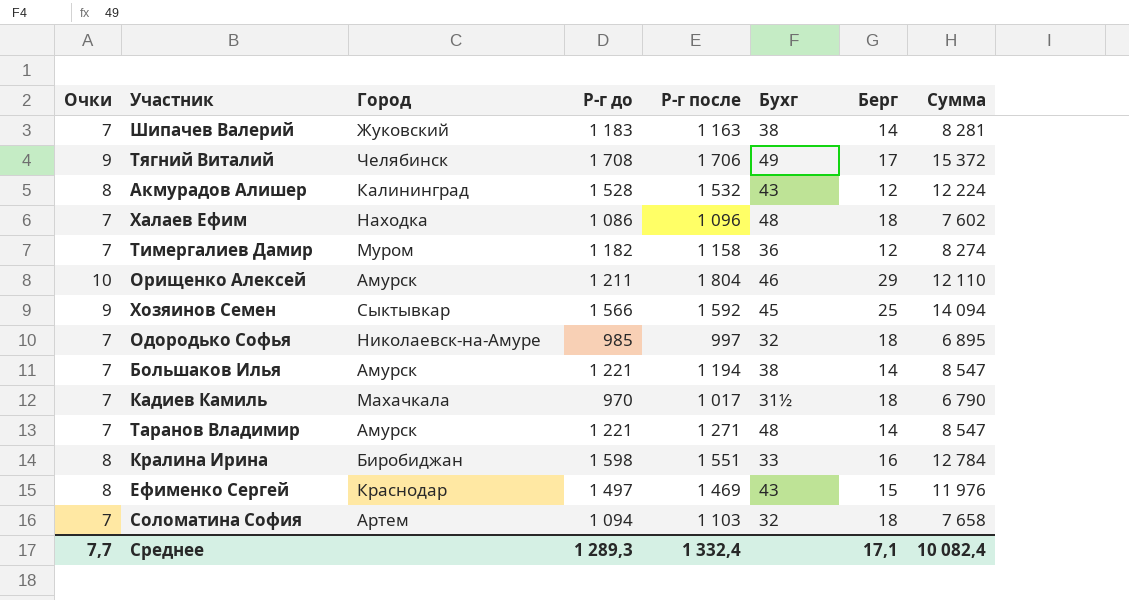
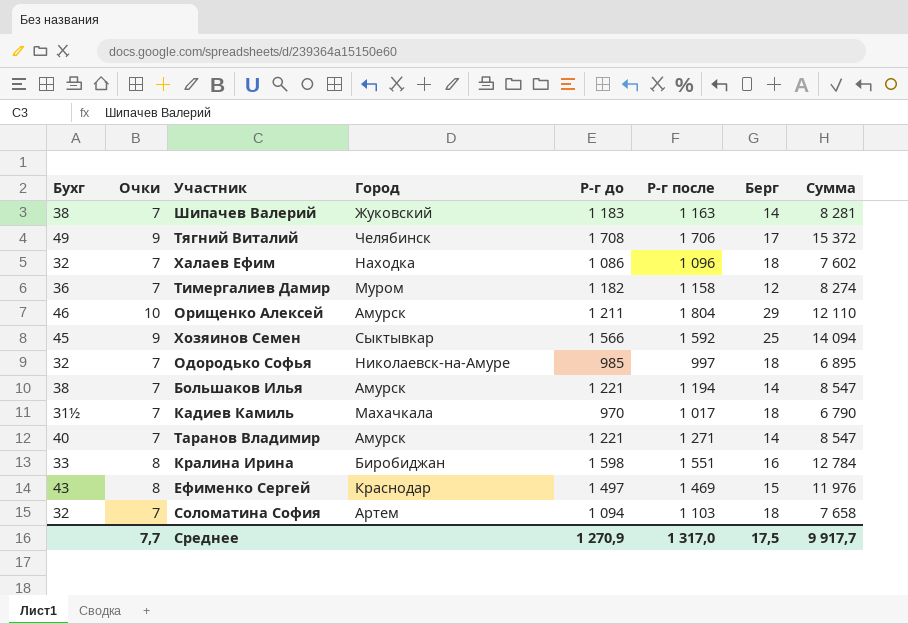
column Бухг | position: 6 -> 1
row Акмурадов Алишер: 8 | Калининград | 1 528 | 1 532 | 43 | 12 | 12 224 -> none
Халаев Ефим | Бухг: 48 -> 32
Таранов Владимир | Бухг: 48 -> 40
Среднее | Р-г до: 1 289,3 -> 1 270,9
Среднее | Р-г после: 1 332,4 -> 1 317,0
Среднее | Берг: 17,1 -> 17,5
Среднее | Сумма: 10 082,4 -> 9 917,7

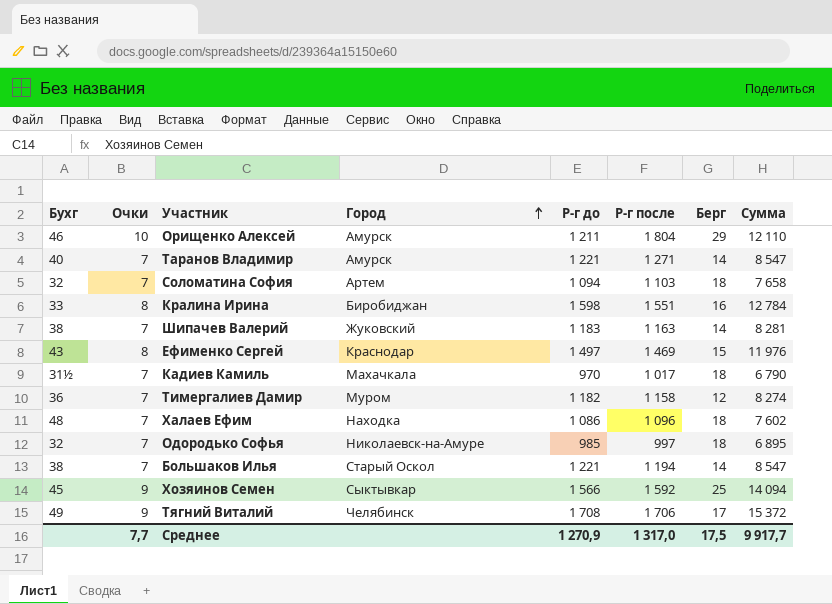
row order: none -> Город ascending
Халаев Ефим | Бухг: 32 -> 48
Большаков Илья | Город: Амурск -> Старый Оскол

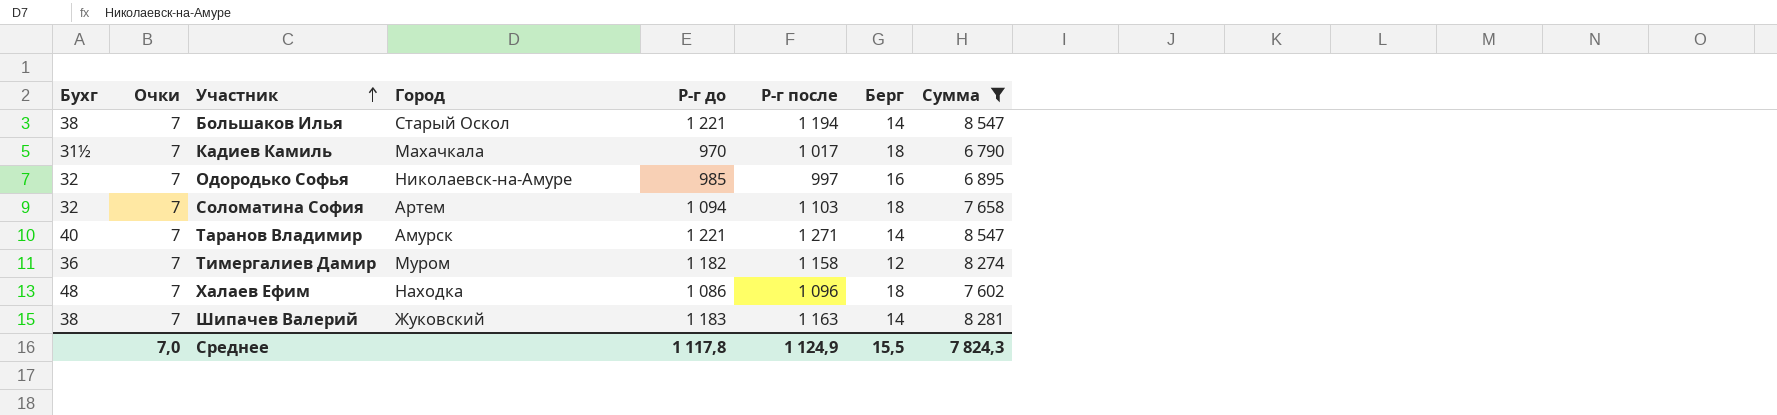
filter: none -> Сумма <= 8 547
row order: Город ascending -> Участник ascending
Одородько Софья | Берг: 18 -> 16
Среднее | Очки: 7,7 -> 7,0
Среднее | Р-г до: 1 270,9 -> 1 117,8
Среднее | Р-г после: 1 317,0 -> 1 124,9
Среднее | Берг: 17,5 -> 15,5
Среднее | Сумма: 9 917,7 -> 7 824,3

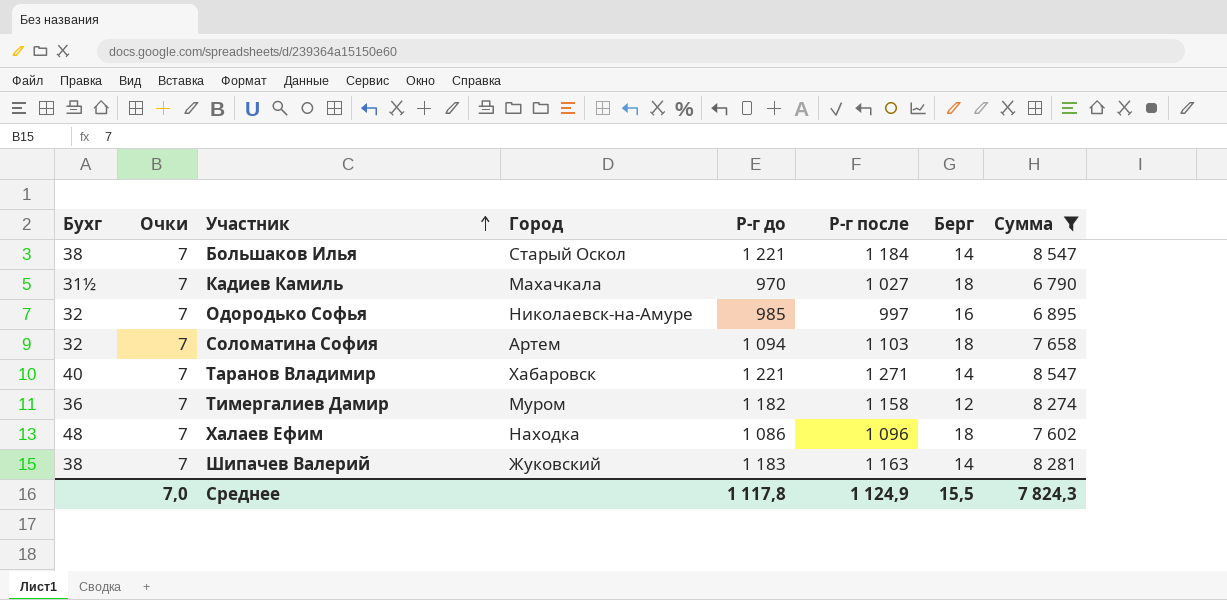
Большаков Илья | Р-г после: 1 194 -> 1 184
Кадиев Камиль | Р-г после: 1 017 -> 1 027
Таранов Владимир | Город: Амурск -> Хабаровск

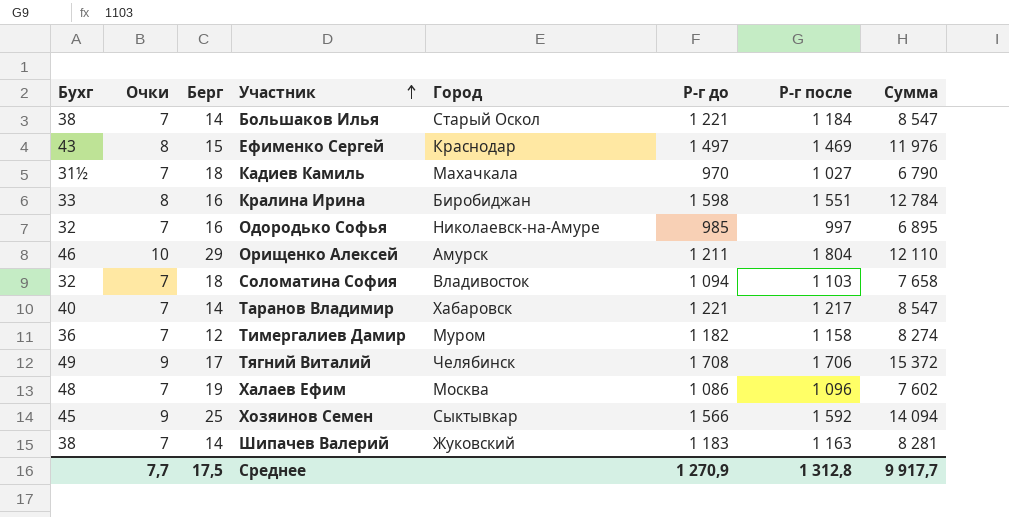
filter: Сумма <= 8 547 -> none
column Берг | position: 7 -> 3
Соломатина София | Город: Артем -> Владивосток
Таранов Владимир | Р-г после: 1 271 -> 1 217
Халаев Ефим | Берг: 18 -> 19
Халаев Ефим | Город: Находка -> Москва
Среднее | Очки: 7,0 -> 7,7
Среднее | Берг: 15,5 -> 17,5
Среднее | Р-г до: 1 117,8 -> 1 270,9
Среднее | Р-г после: 1 124,9 -> 1 312,8
Среднее | Сумма: 7 824,3 -> 9 917,7

